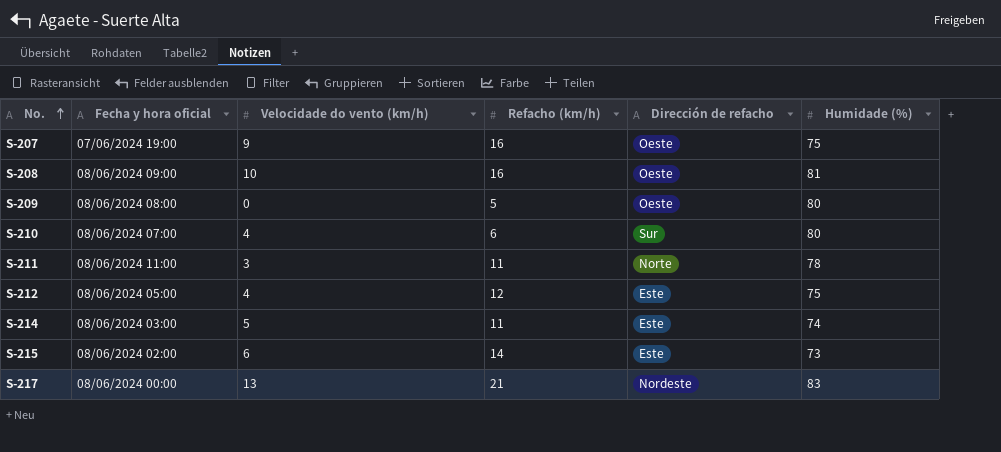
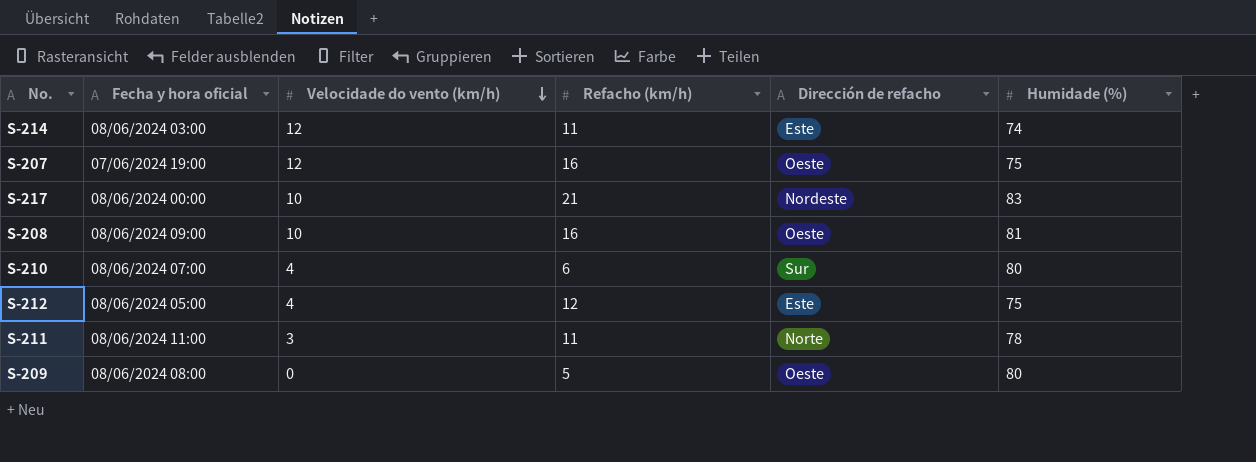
row order: No. ascending -> Velocidade do vento (km/h) descending
row S-215: 08/06/2024 02:00 | 6 | 14 | Este | 73 -> none
S-214 | Velocidade do vento (km/h): 5 -> 12
S-207 | Velocidade do vento (km/h): 9 -> 12
S-217 | Velocidade do vento (km/h): 13 -> 10

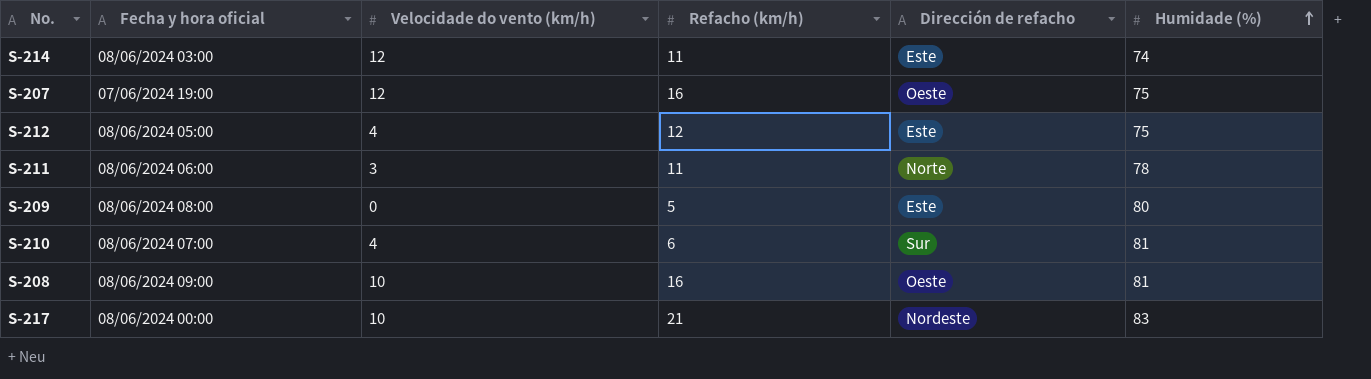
row order: Velocidade do vento (km/h) descending -> Humidade (%) ascending
S-211 | Fecha y hora oficial: 08/06/2024 11:00 -> 08/06/2024 06:00
S-209 | Dirección de refacho: Oeste -> Este
S-210 | Humidade (%): 80 -> 81

